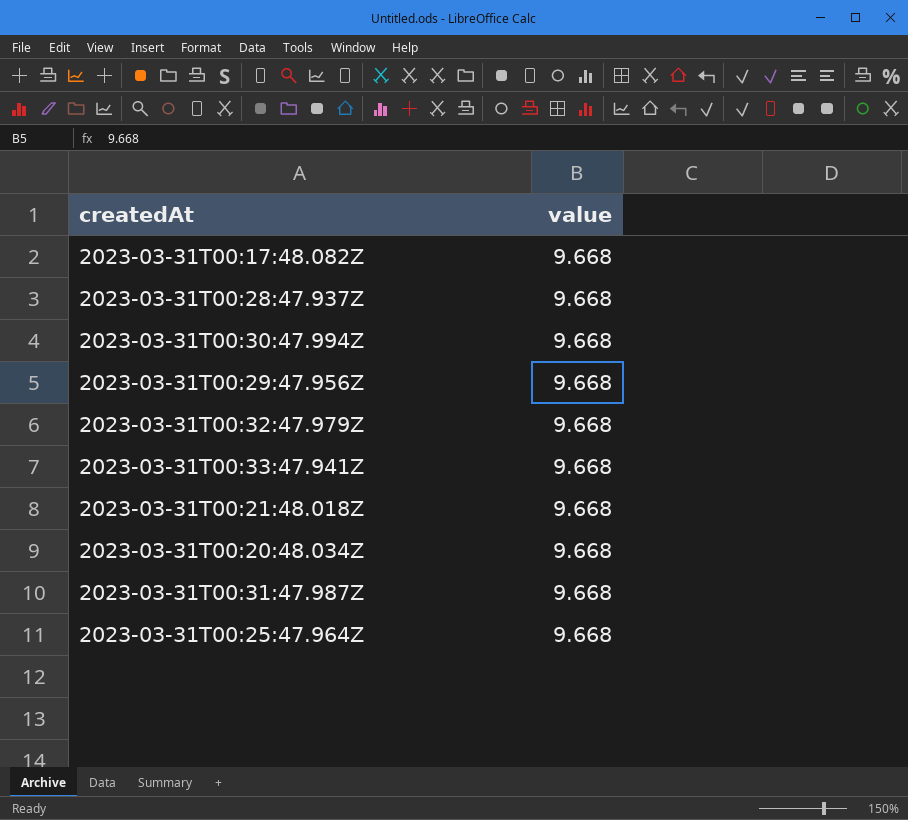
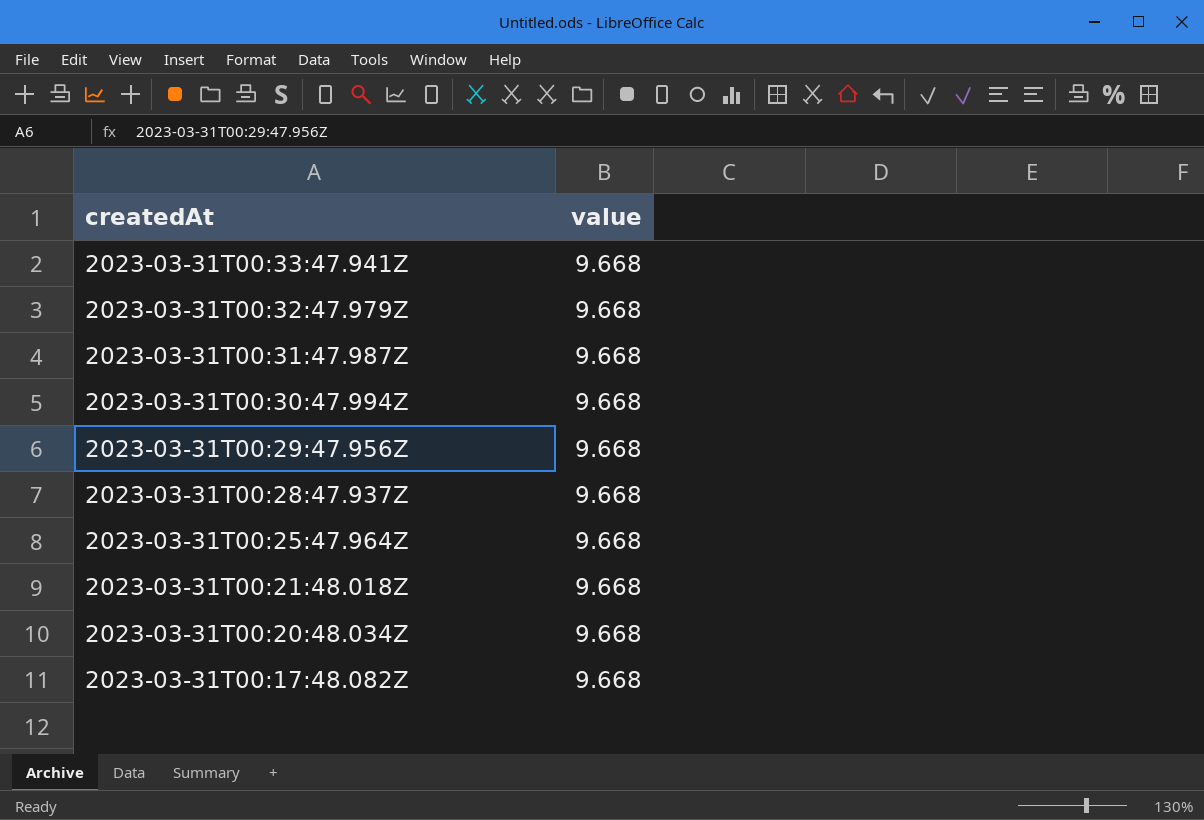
row order: none -> createdAt descending

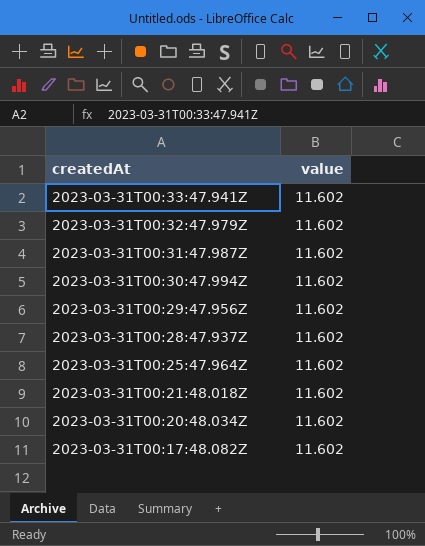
2023-03-31T00:33:47.941Z | value: 9.668 -> 11.602
2023-03-31T00:32:47.979Z | value: 9.668 -> 11.602
2023-03-31T00:31:47.987Z | value: 9.668 -> 11.602
2023-03-31T00:30:47.994Z | value: 9.668 -> 11.602
2023-03-31T00:29:47.956Z | value: 9.668 -> 11.602
2023-03-31T00:28:47.937Z | value: 9.668 -> 11.602
2023-03-31T00:25:47.964Z | value: 9.668 -> 11.602
2023-03-31T00:21:48.018Z | value: 9.668 -> 11.602
2023-03-31T00:20:48.034Z | value: 9.668 -> 11.602
2023-03-31T00:17:48.082Z | value: 9.668 -> 11.602

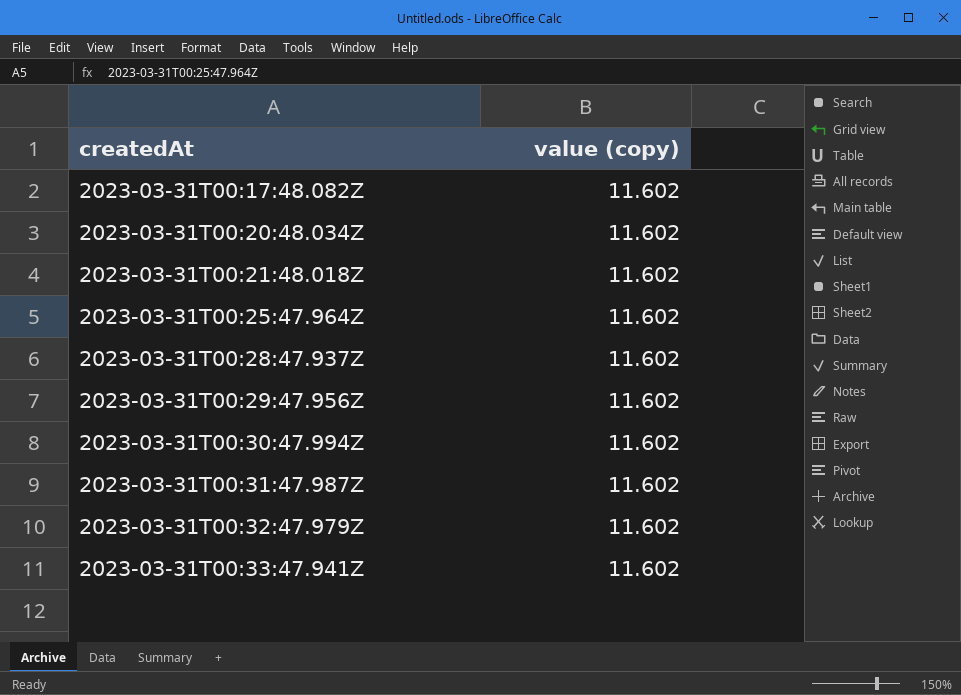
row order: createdAt descending -> createdAt ascending
column name: value -> value (copy)

